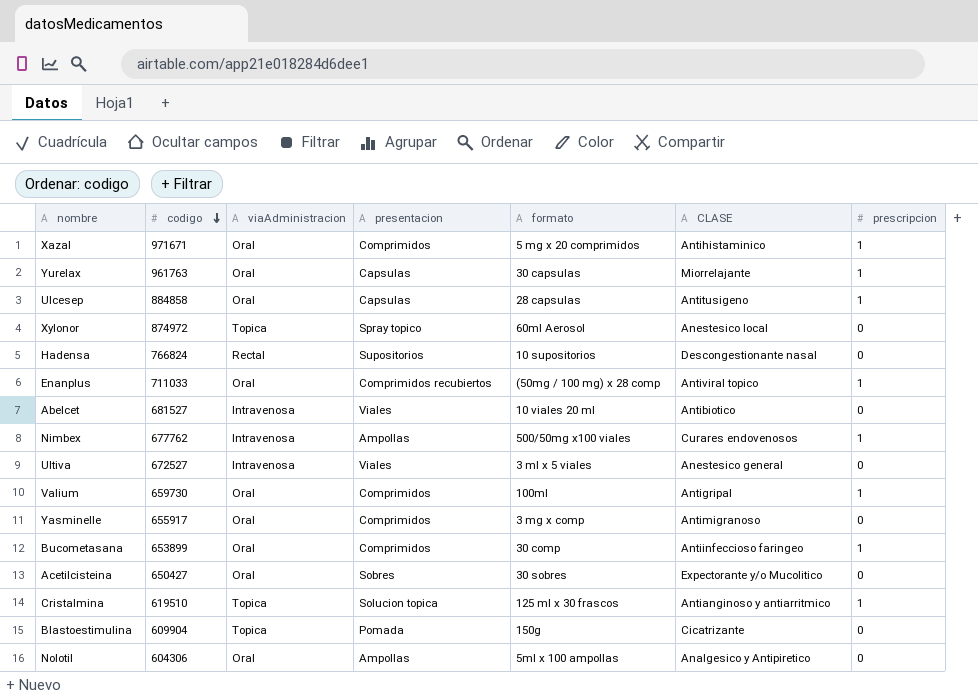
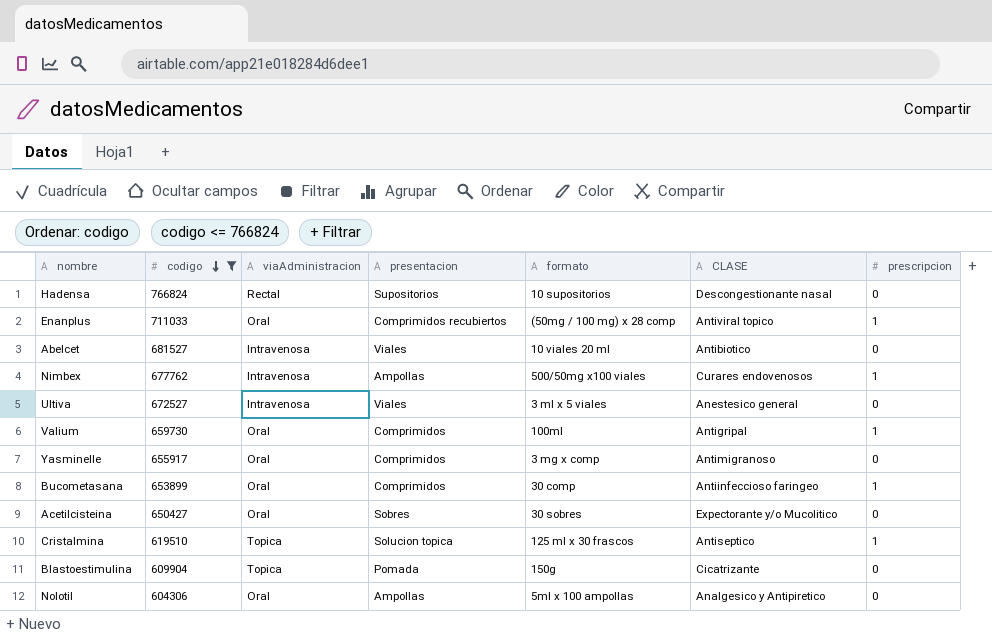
filter: none -> codigo <= 766824
Cristalmina | CLASE: Antianginoso y antiarritmico -> Antiseptico

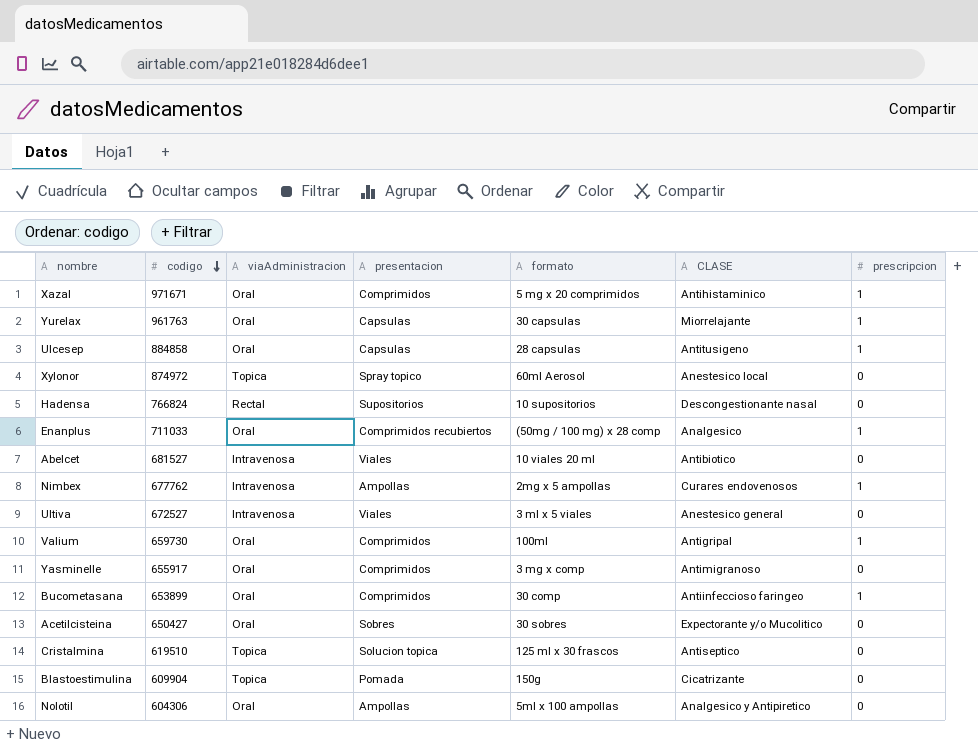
filter: codigo <= 766824 -> none
Enanplus | CLASE: Antiviral topico -> Analgesico
Nimbex | formato: 500/50mg x100 viales -> 2mg x 5 ampollas
Cristalmina | prescripcion: 1 -> 0

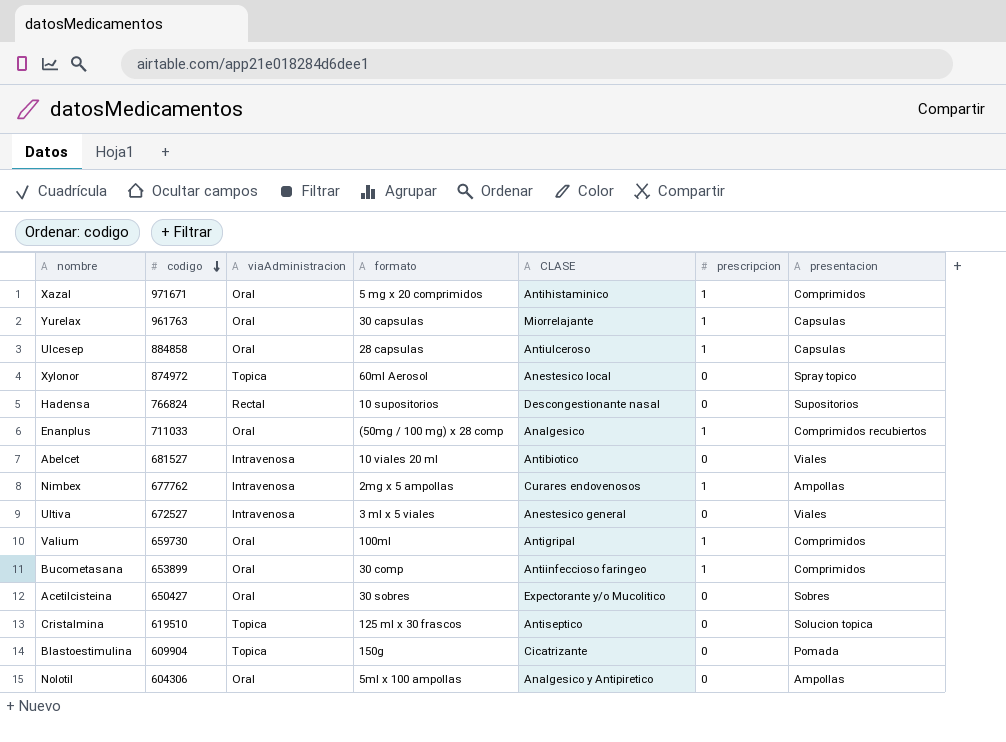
column presentacion | position: 4 -> 7
row Yasminelle: 655917 | Oral | Comprimidos | 3 mg x comp | Antimigranoso | 0 -> none
Ulcesep | CLASE: Antitusigeno -> Antiulceroso

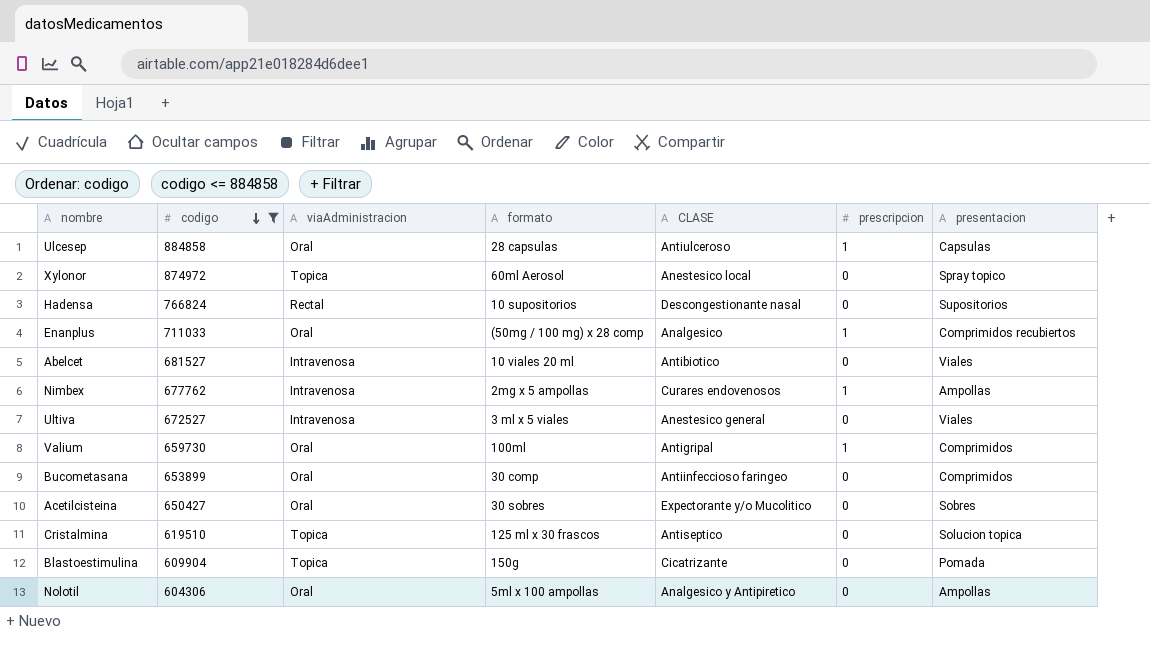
filter: none -> codigo <= 884858
Bucometasana | prescripcion: 1 -> 0

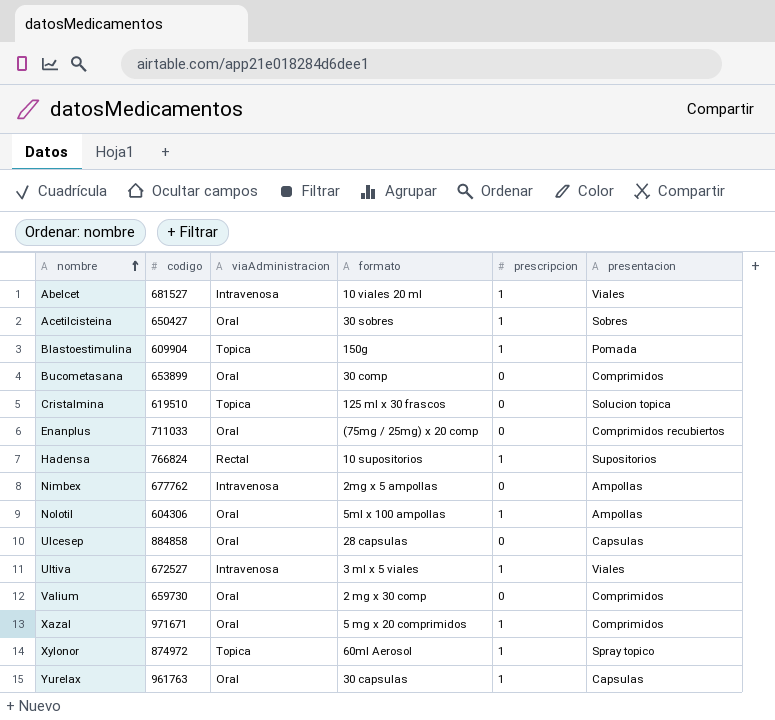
filter: codigo <= 884858 -> none
row order: codigo descending -> nombre ascending
column CLASE | position: 5 -> none
Abelcet | prescripcion: 0 -> 1
Acetilcisteina | prescripcion: 0 -> 1
Blastoestimulina | prescripcion: 0 -> 1
Enanplus | formato: (50mg / 100 mg) x 28 comp -> (75mg / 25mg) x 20 comp
Enanplus | prescripcion: 1 -> 0
Hadensa | prescripcion: 0 -> 1
Nimbex | prescripcion: 1 -> 0
Nolotil | prescripcion: 0 -> 1
Ulcesep | prescripcion: 1 -> 0
Ultiva | prescripcion: 0 -> 1
Valium | formato: 100ml -> 2 mg x 30 comp
Valium | prescripcion: 1 -> 0
Xylonor | prescripcion: 0 -> 1

